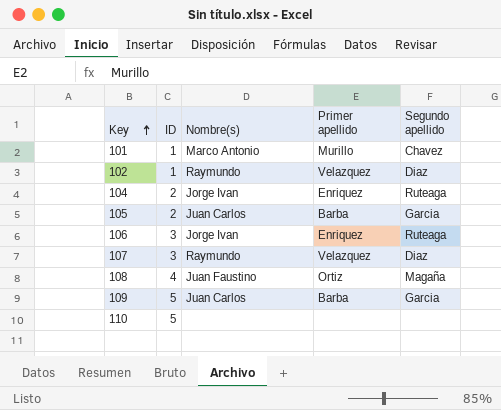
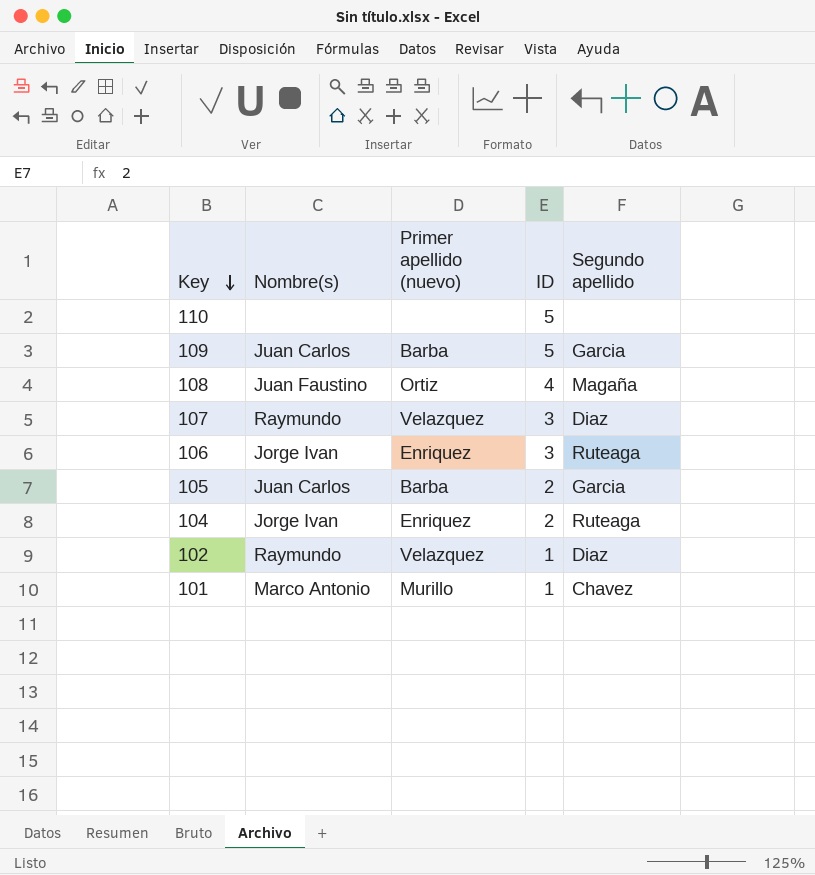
row order: Key ascending -> Key descending
column name: Primer apellido -> Primer apellido (nuevo)
column ID | position: 2 -> 4

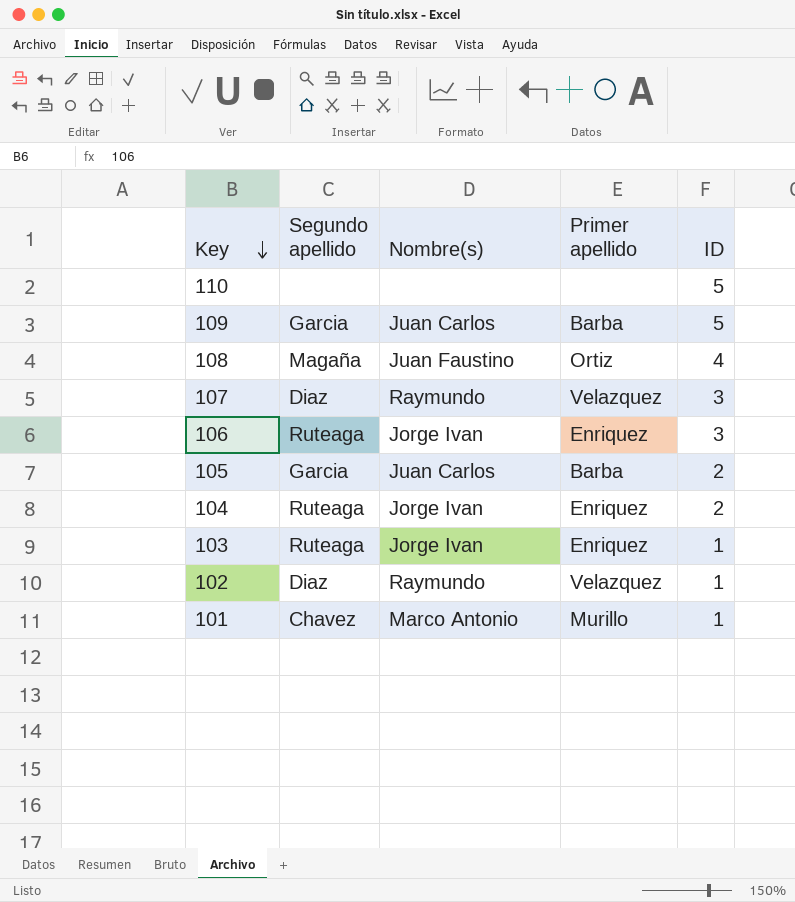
column Segundo apellido | position: 5 -> 2
column name: Primer apellido (nuevo) -> Primer apellido
row 103: none -> Ruteaga | Jorge Ivan | Enriquez | 1

